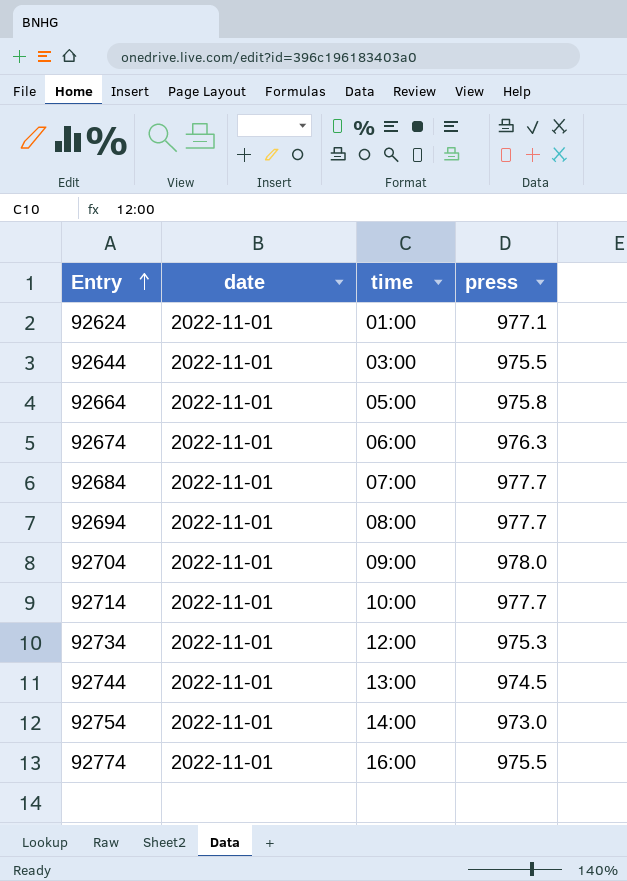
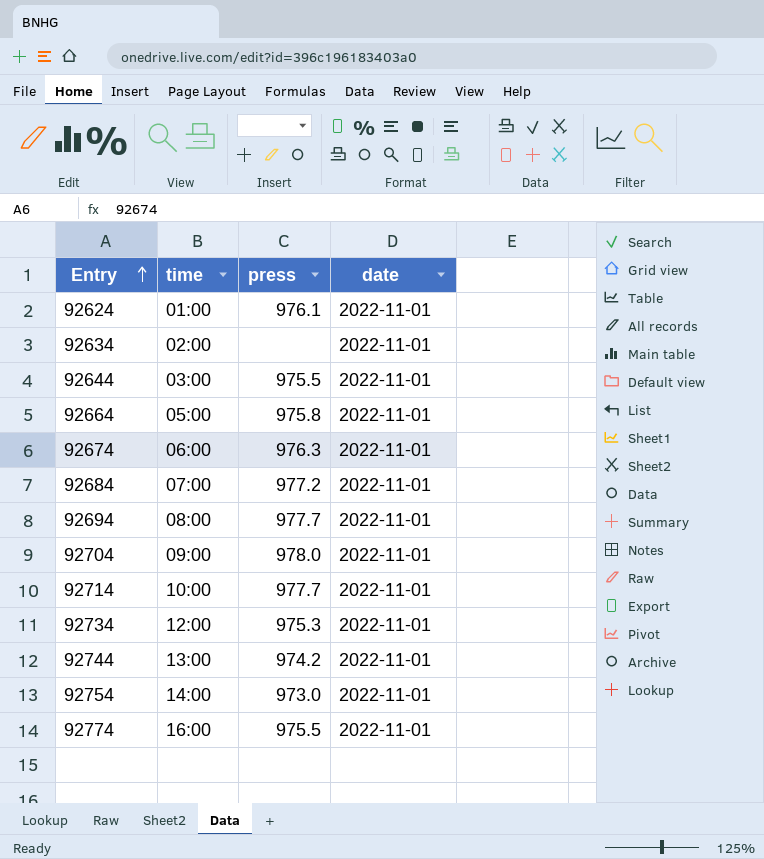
column date | position: 2 -> 4
92624 | press: 977.1 -> 976.1
row 92634: none -> 02:00 | none | 2022-11-01
92684 | press: 977.7 -> 977.2
92744 | press: 974.5 -> 974.2

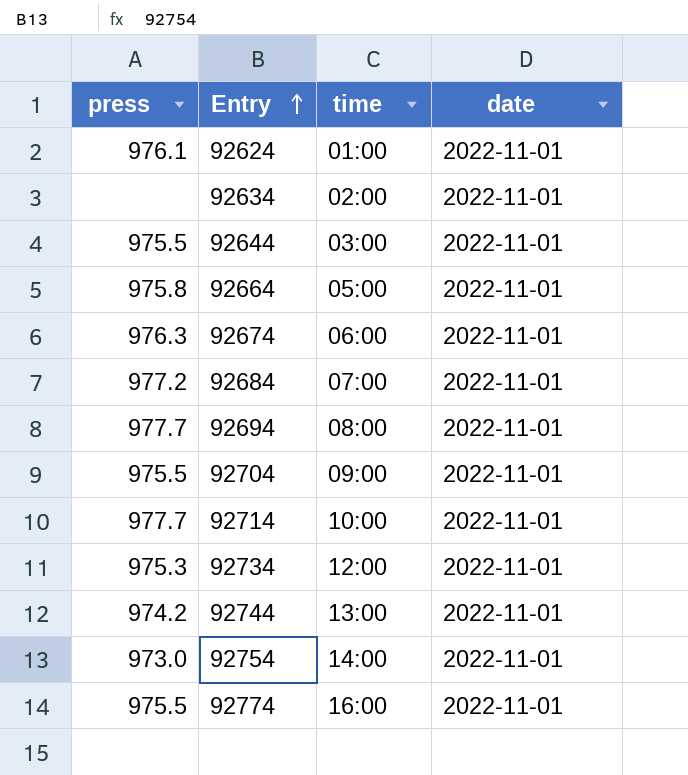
column press | position: 3 -> 1
92704 | press: 978.0 -> 975.5

